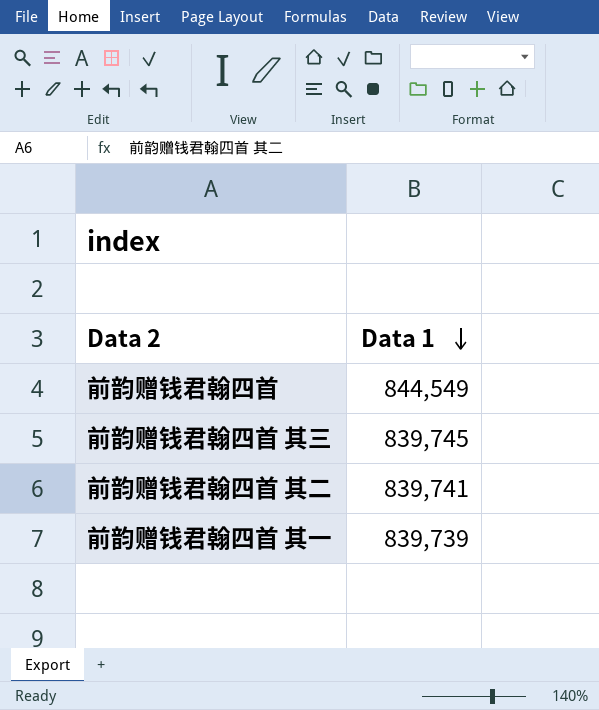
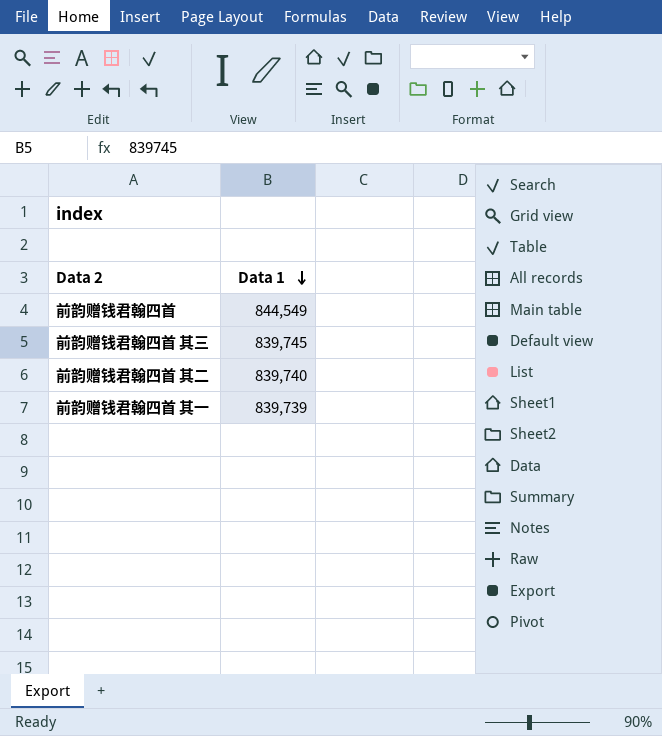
前韵赠钱君翰四首 其二 | Data 1: 839,741 -> 839,740

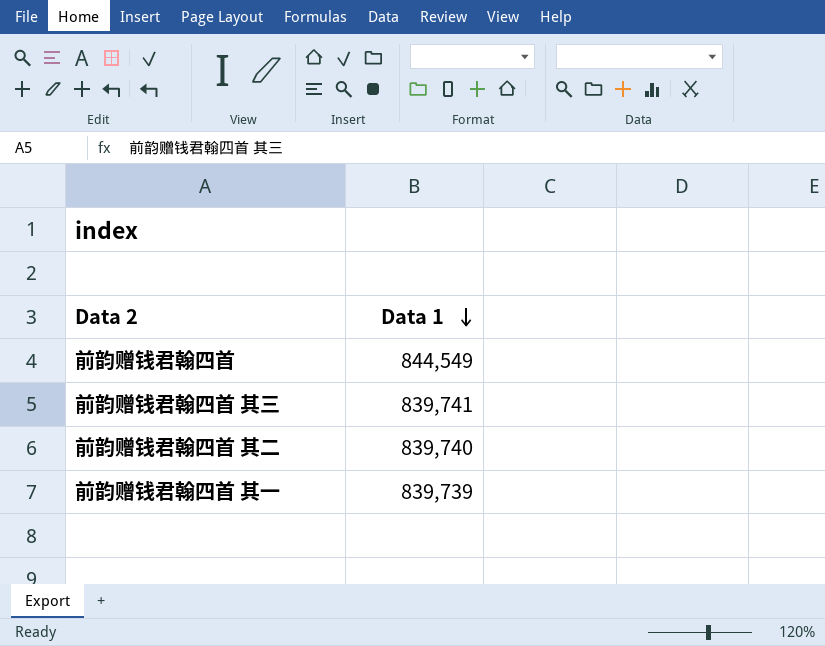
前韵赠钱君翰四首 其三 | Data 1: 839,745 -> 839,741

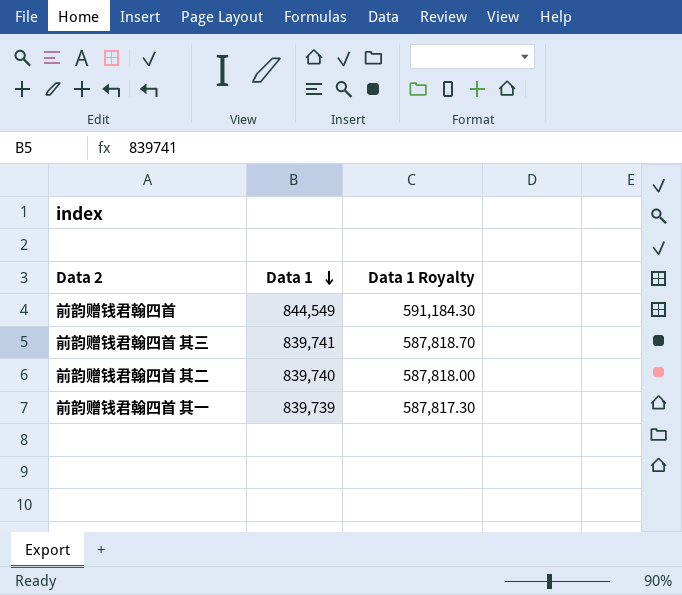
column Data 1 Royalty | formula: none -> [Data 1] * 0.7

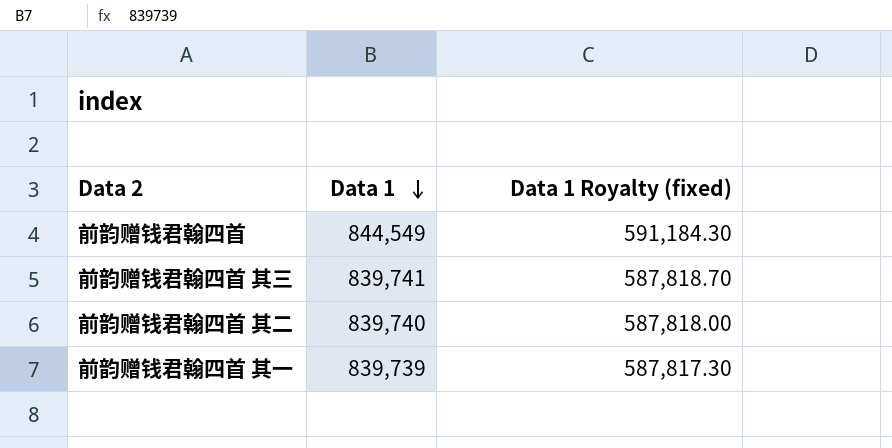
column name: Data 1 Royalty -> Data 1 Royalty (fixed)

